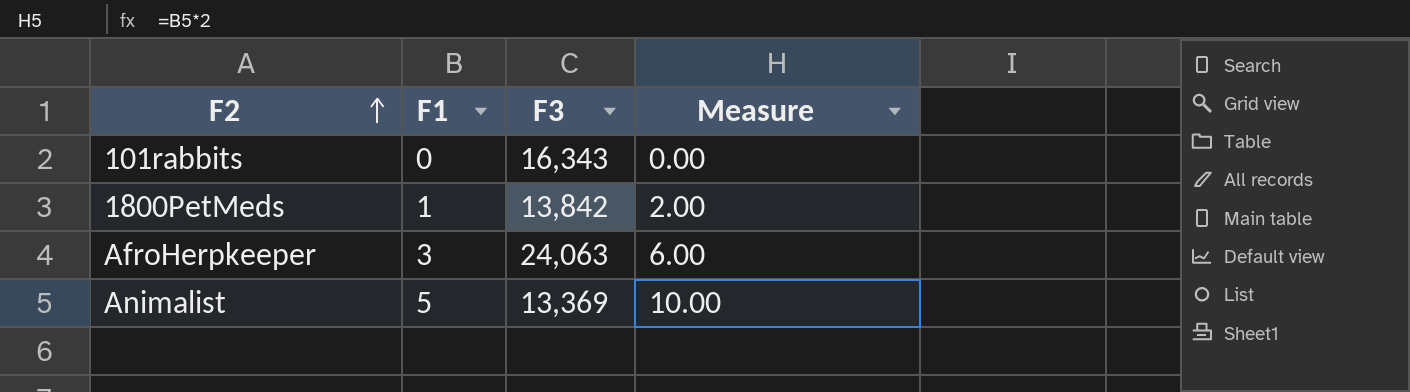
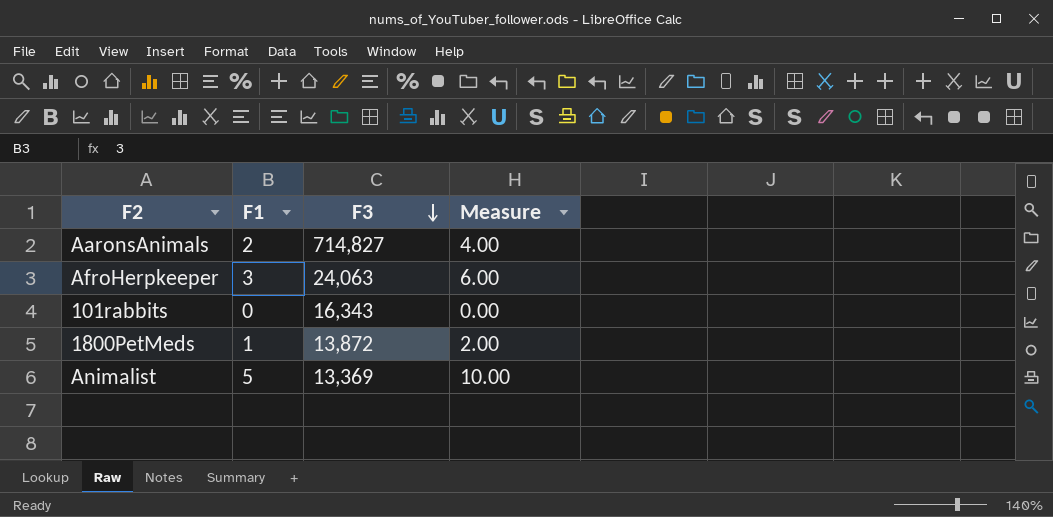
row order: F2 ascending -> F3 descending
row AaronsAnimals: none -> 2 | 714,827 | 4.00
1800PetMeds | F3: 13,842 -> 13,872

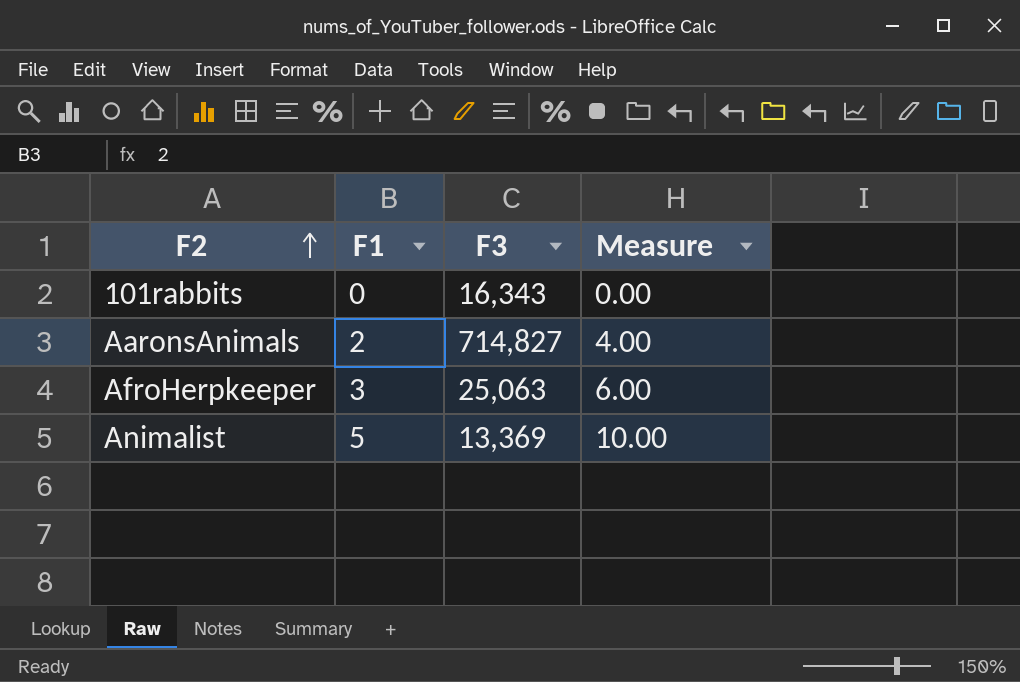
row order: F3 descending -> F2 ascending
row 1800PetMeds: 1 | 13,872 | 2.00 -> none
AfroHerpkeeper | F3: 24,063 -> 25,063

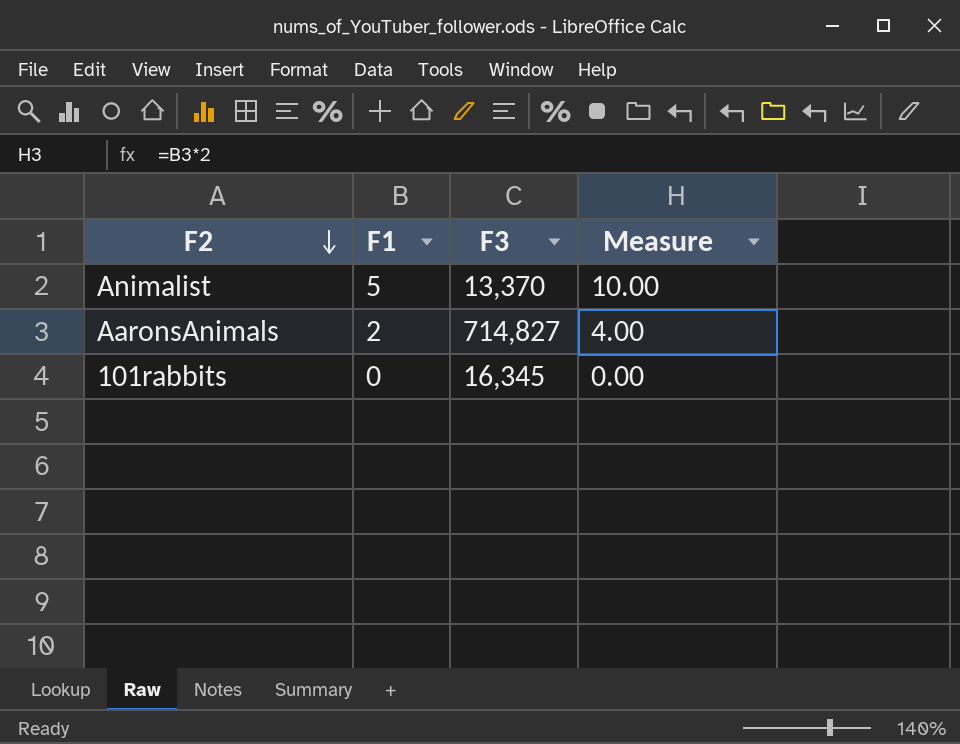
row order: F2 ascending -> F2 descending
row AfroHerpkeeper: 3 | 25,063 | 6.00 -> none
Animalist | F3: 13,369 -> 13,370
101rabbits | F3: 16,343 -> 16,345

